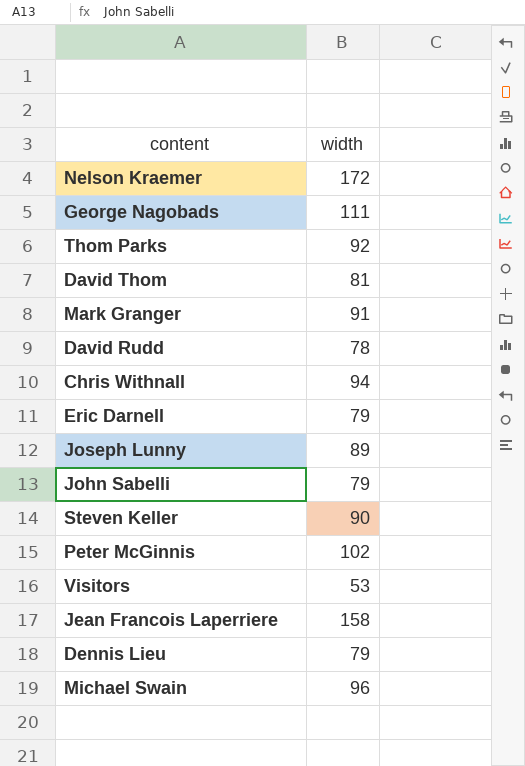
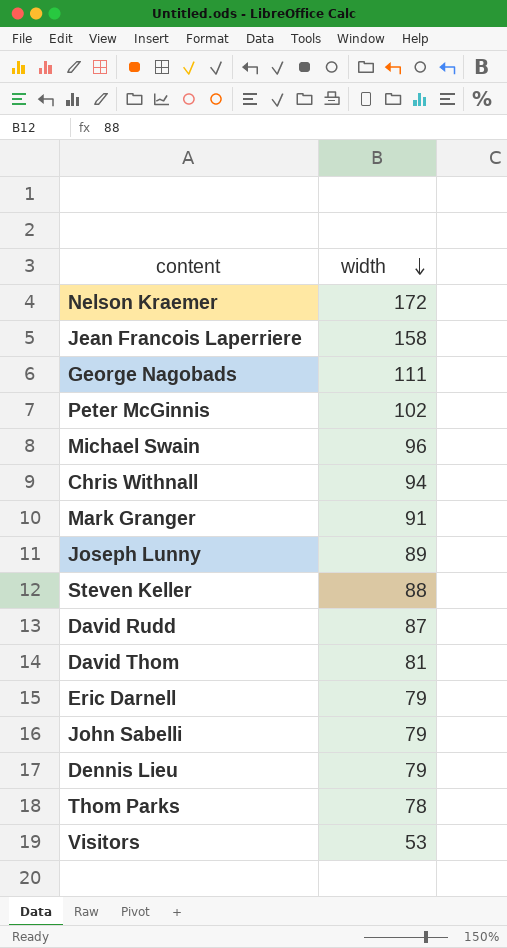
row order: none -> width descending
Steven Keller | width: 90 -> 88
David Rudd | width: 78 -> 87
Thom Parks | width: 92 -> 78

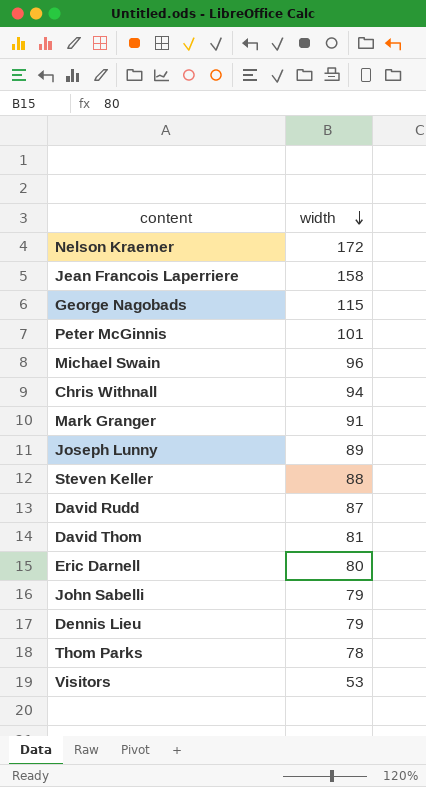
George Nagobads | width: 111 -> 115
Peter McGinnis | width: 102 -> 101
Eric Darnell | width: 79 -> 80

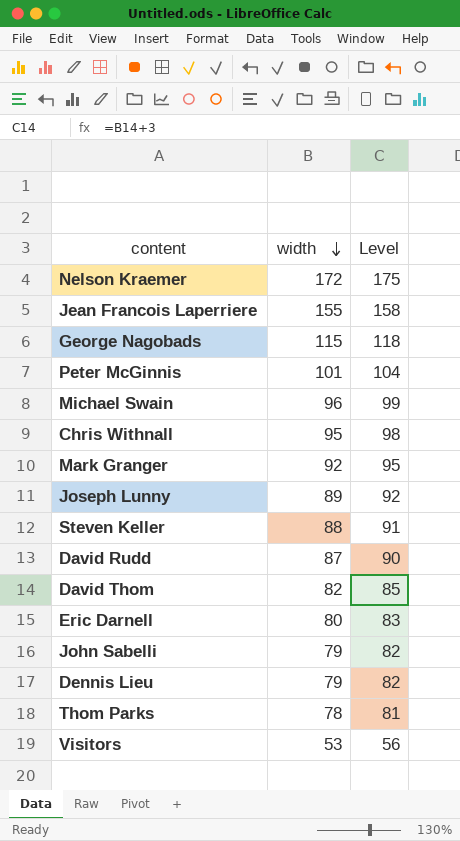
column Level | formula: none -> [width] + 3
Jean Francois Laperriere | width: 158 -> 155
Chris Withnall | width: 94 -> 95
Mark Granger | width: 91 -> 92
David Thom | width: 81 -> 82

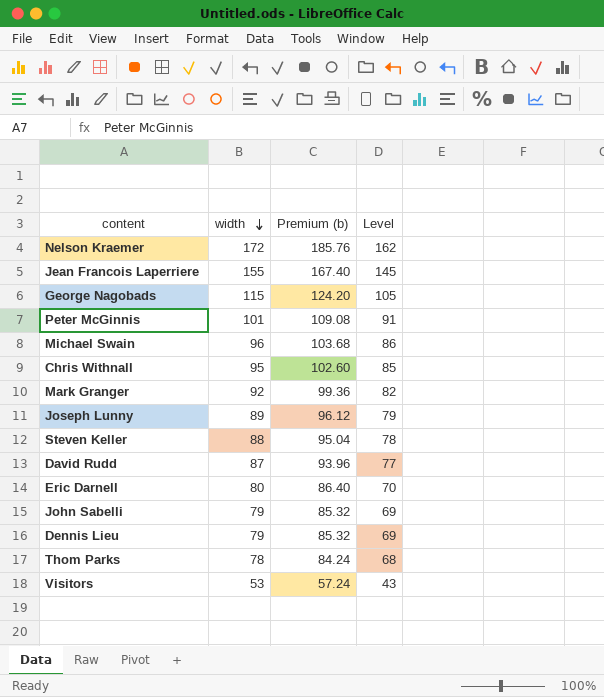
column Premium (b) | formula: none -> [width] * 1.08
column Level | formula: [width] + 3 -> [width] - 10
row David Thom: 82 | 85 -> none

